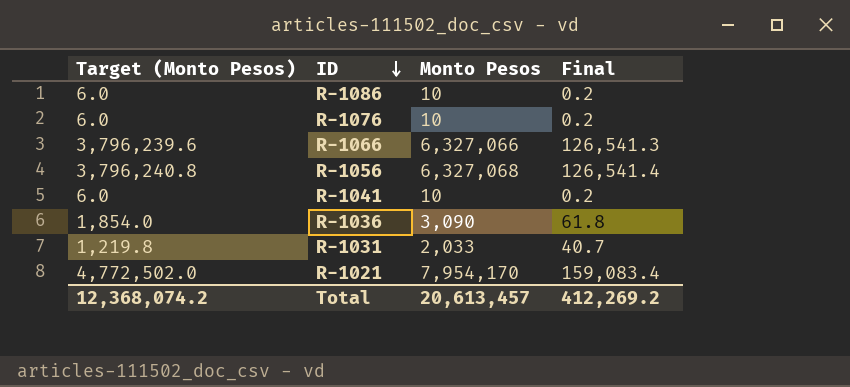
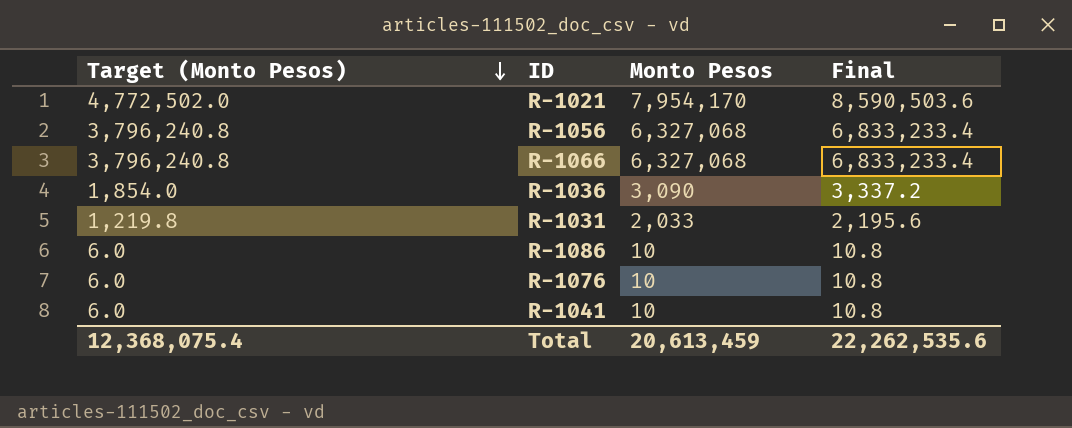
row order: ID descending -> Target (Monto Pesos) descending
column Final | formula: [Monto Pesos] * 0.02 -> [Monto Pesos] * 1.08
R-1066 | Target (Monto Pesos): 3,796,239.6 -> 3,796,240.8
R-1066 | Monto Pesos: 6,327,066 -> 6,327,068
Total | Target (Monto Pesos): 12,368,074.2 -> 12,368,075.4
Total | Monto Pesos: 20,613,457 -> 20,613,459
Total | Final: 412,269.2 -> 22,262,535.6

